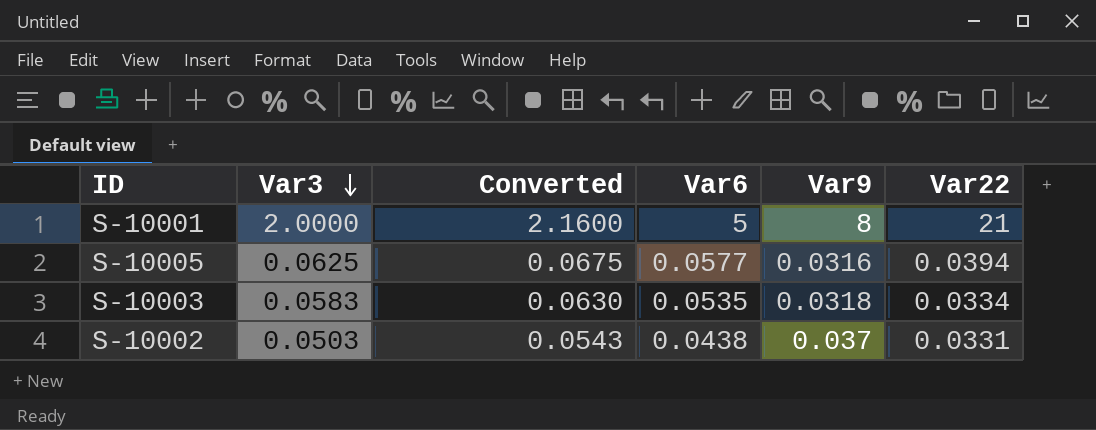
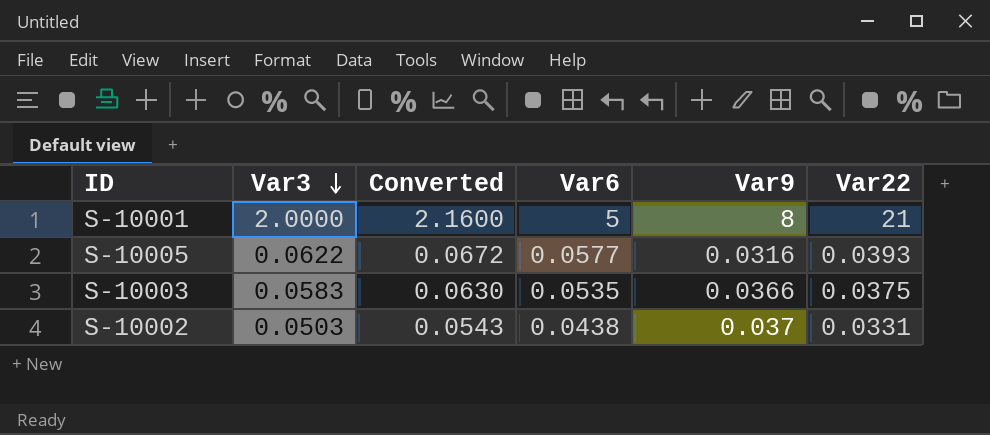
S-10005 | Var3: 0.0625 -> 0.0622
S-10005 | Converted: 0.0675 -> 0.0672
S-10005 | Var22: 0.0394 -> 0.0393
S-10003 | Var9: 0.0318 -> 0.0366
S-10003 | Var22: 0.0334 -> 0.0375

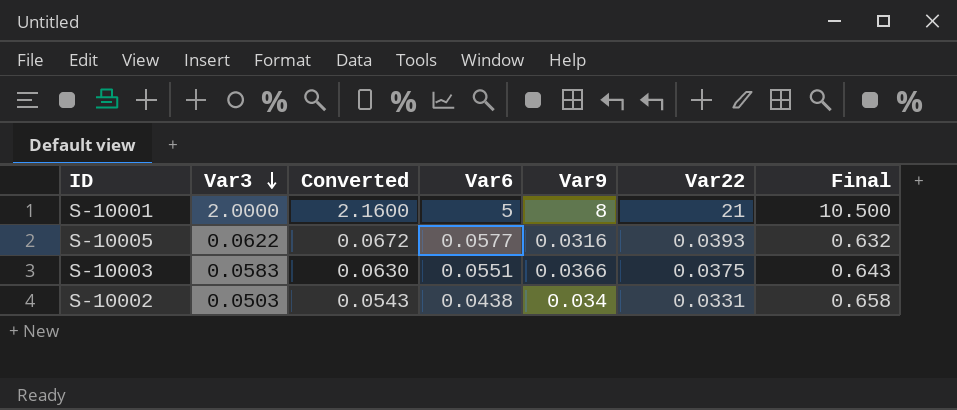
column Final | formula: none -> [Var22] / [Var3]
S-10003 | Var6: 0.0535 -> 0.0551
S-10002 | Var9: 0.037 -> 0.034

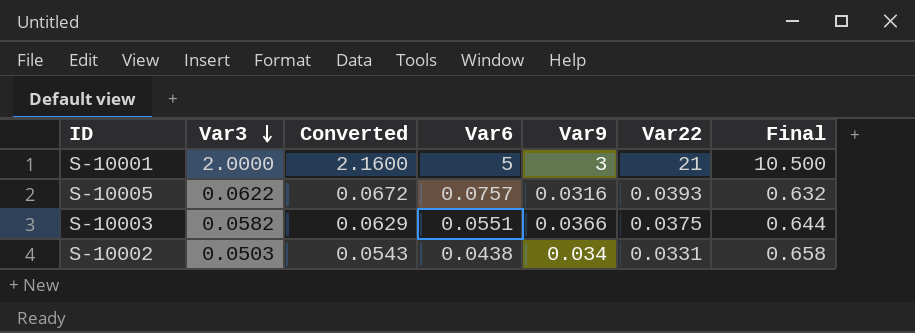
S-10001 | Var9: 8 -> 3
S-10005 | Var6: 0.0577 -> 0.0757
S-10003 | Var3: 0.0583 -> 0.0582
S-10003 | Converted: 0.0630 -> 0.0629
S-10003 | Final: 0.643 -> 0.644

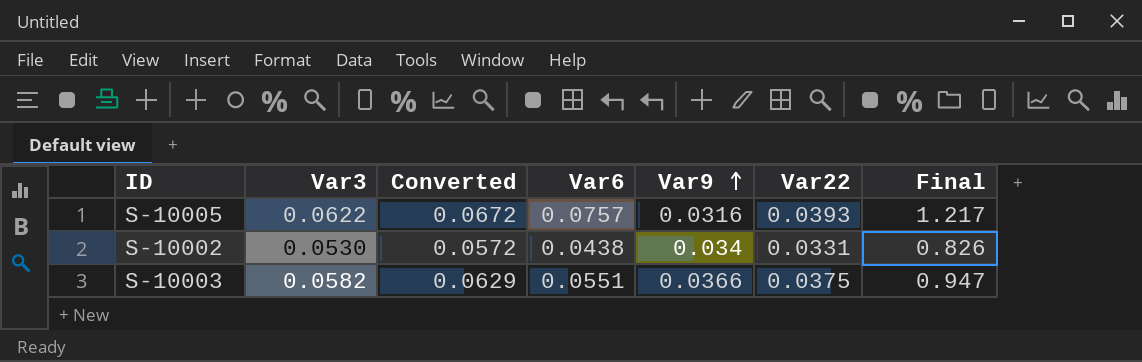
row order: Var3 descending -> Var9 ascending
column Final | formula: [Var22] / [Var3] -> [Var6] / [Var3]
row S-10001: 2.0000 | 2.1600 | 5 | 3 | 21 | 10.500 -> none
S-10002 | Var3: 0.0503 -> 0.0530
S-10002 | Converted: 0.0543 -> 0.0572

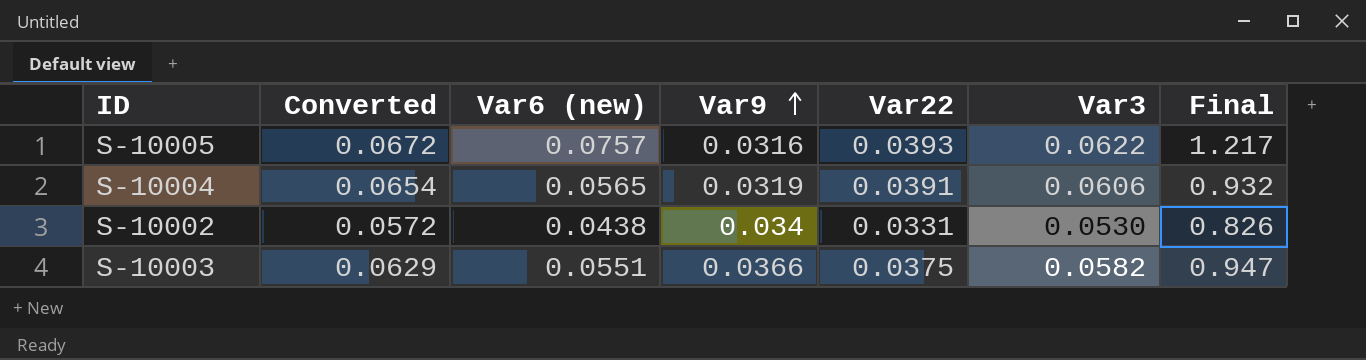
column name: Var6 -> Var6 (new)
column Var3 | position: 2 -> 6
row S-10004: none -> 0.0654 | 0.0565 | 0.0319 | 0.0391 | 0.0606 | 0.932

